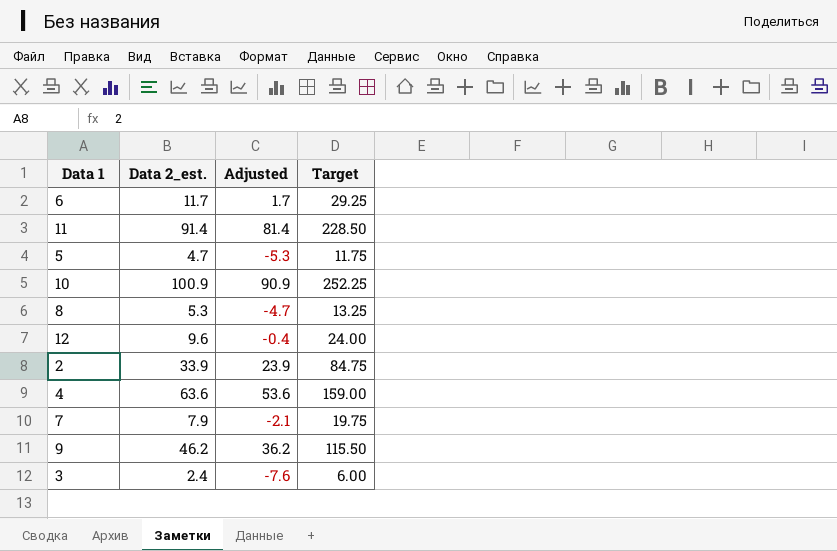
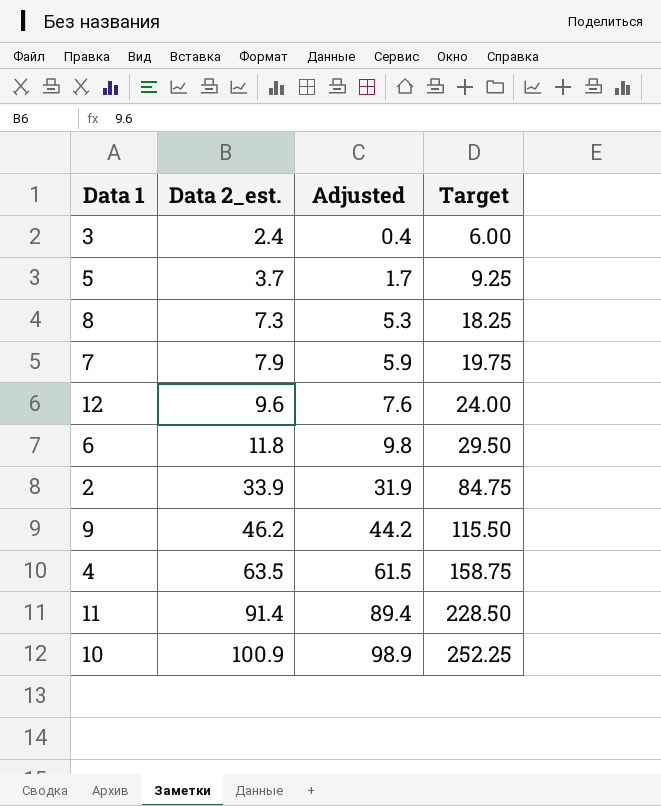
row order: none -> Data 2_est. ascending
column Adjusted | formula: [Data 2_est.] - 10 -> [Data 2_est.] - 2
5 | Data 2_est.: 4.7 -> 3.7
5 | Target: 11.75 -> 9.25
8 | Data 2_est.: 5.3 -> 7.3
8 | Target: 13.25 -> 18.25
6 | Data 2_est.: 11.7 -> 11.8
6 | Target: 29.25 -> 29.50
4 | Data 2_est.: 63.6 -> 63.5
4 | Target: 159.00 -> 158.75

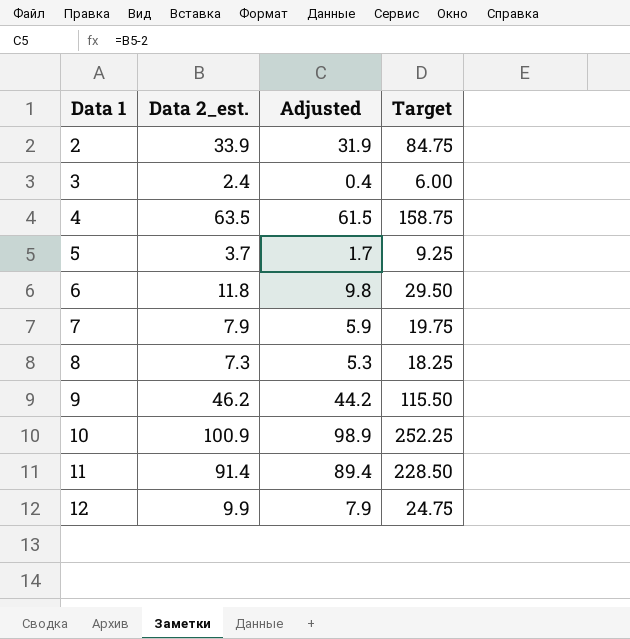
row order: Data 2_est. ascending -> Data 1 ascending
12 | Data 2_est.: 9.6 -> 9.9
12 | Adjusted: 7.6 -> 7.9
12 | Target: 24.00 -> 24.75

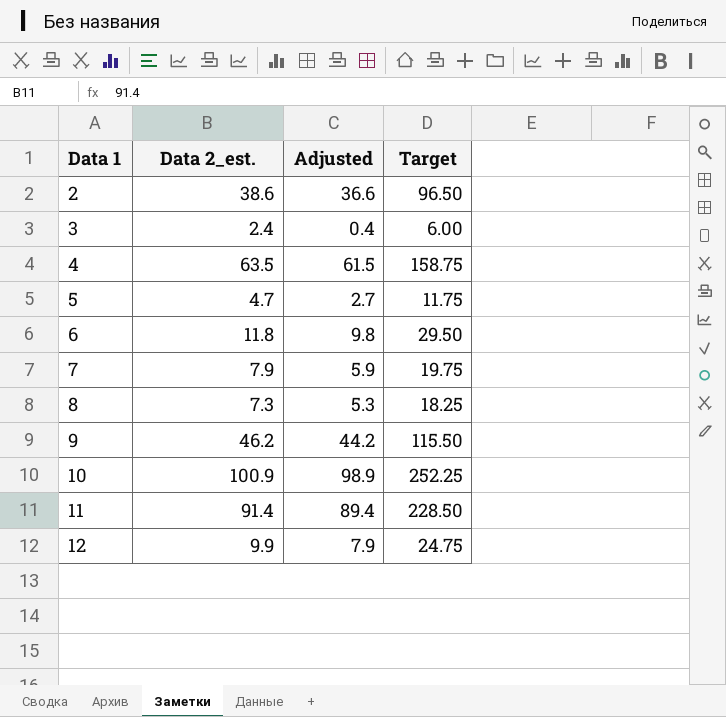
2 | Data 2_est.: 33.9 -> 38.6
2 | Adjusted: 31.9 -> 36.6
2 | Target: 84.75 -> 96.50
5 | Data 2_est.: 3.7 -> 4.7
5 | Adjusted: 1.7 -> 2.7
5 | Target: 9.25 -> 11.75

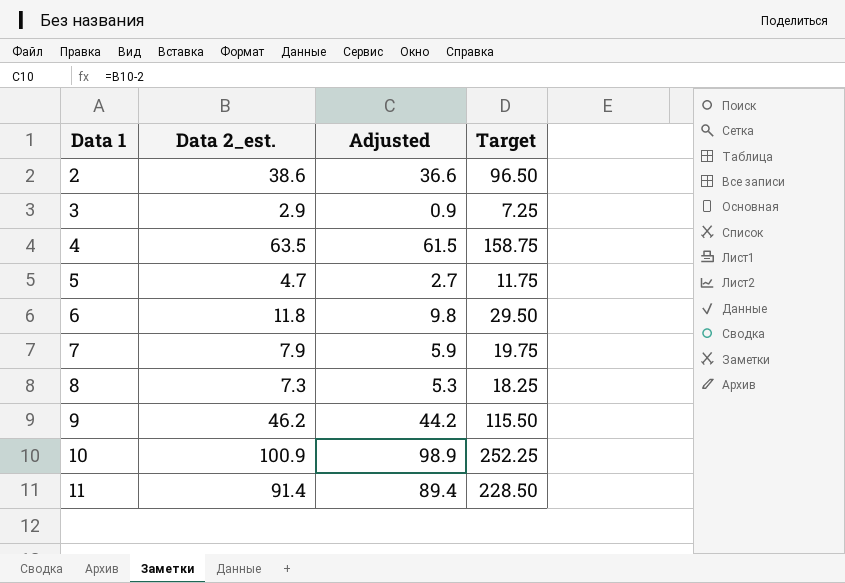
row 12: 9.9 | 7.9 | 24.75 -> none
3 | Data 2_est.: 2.4 -> 2.9
3 | Adjusted: 0.4 -> 0.9
3 | Target: 6.00 -> 7.25

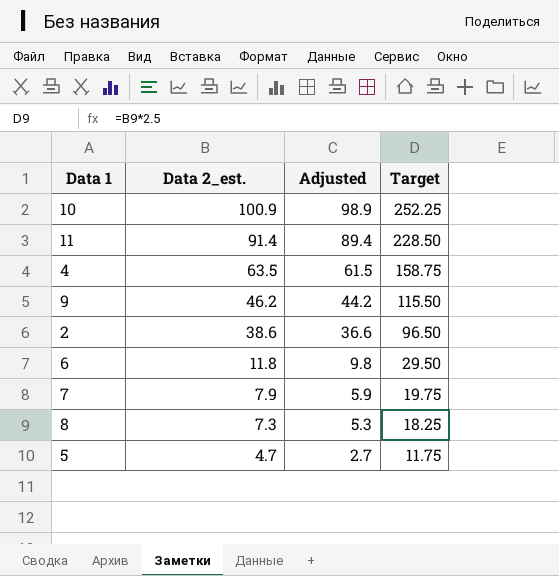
row order: Data 1 ascending -> Data 2_est. descending
row 3: 2.9 | 0.9 | 7.25 -> none

